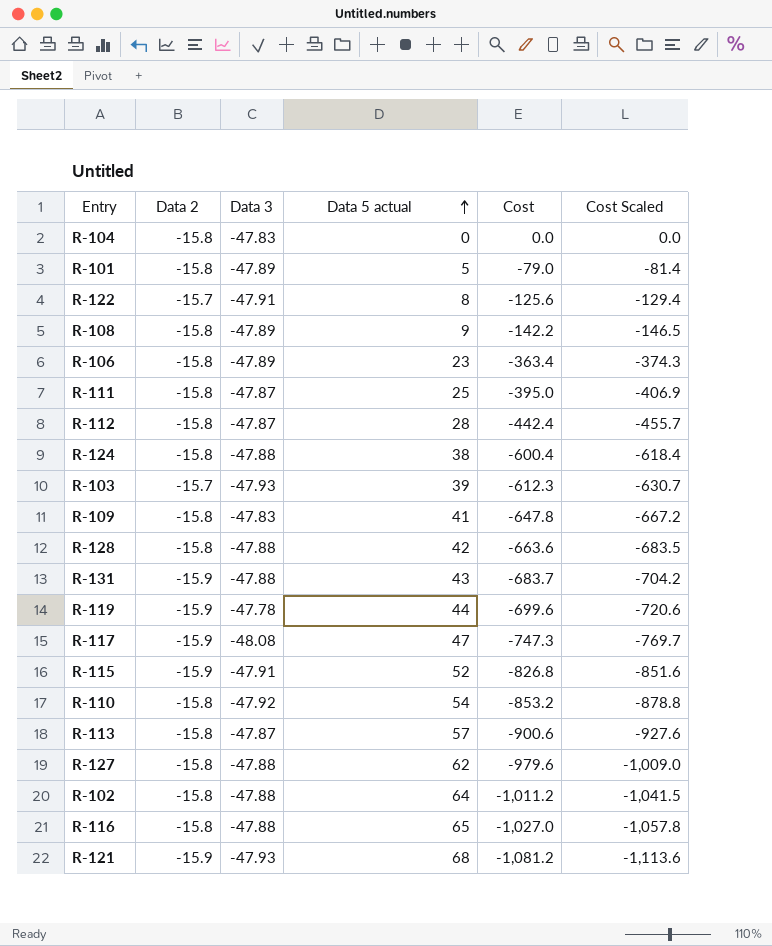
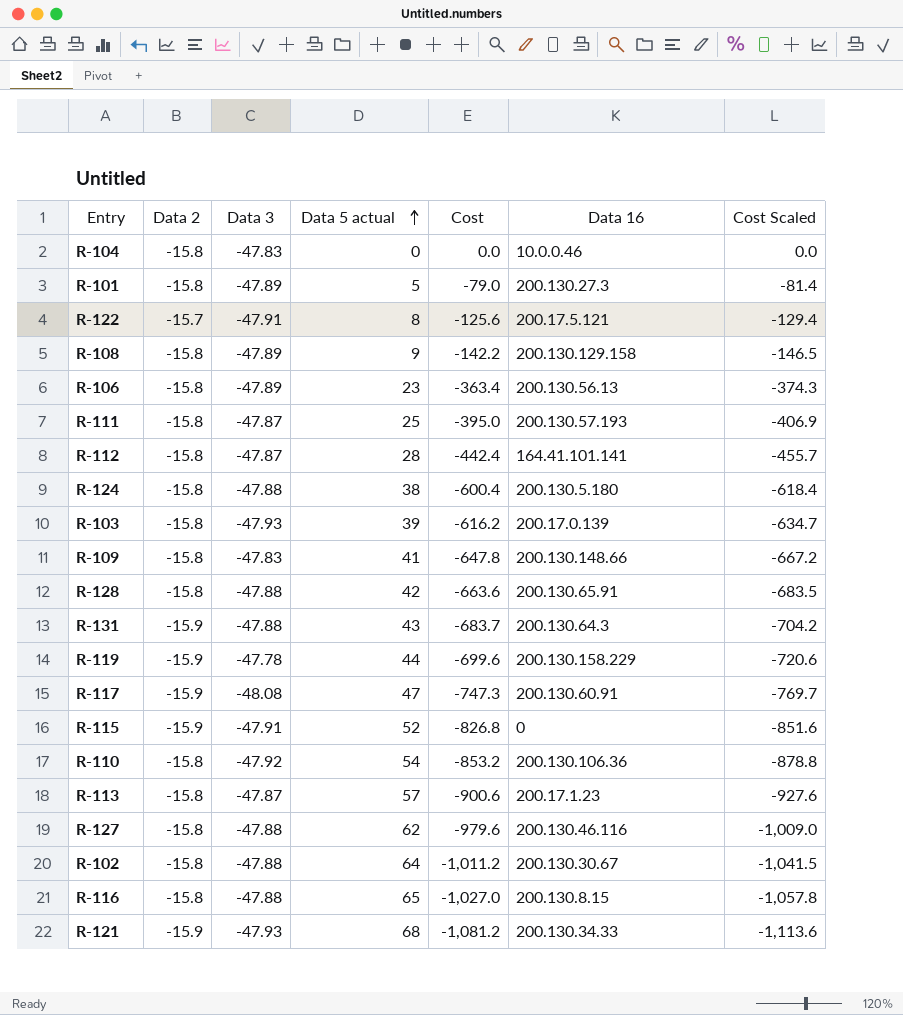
column Data 16 | position: none -> 6
R-103 | Data 2: -15.7 -> -15.8
R-103 | Cost: -612.3 -> -616.2
R-103 | Cost Scaled: -630.7 -> -634.7

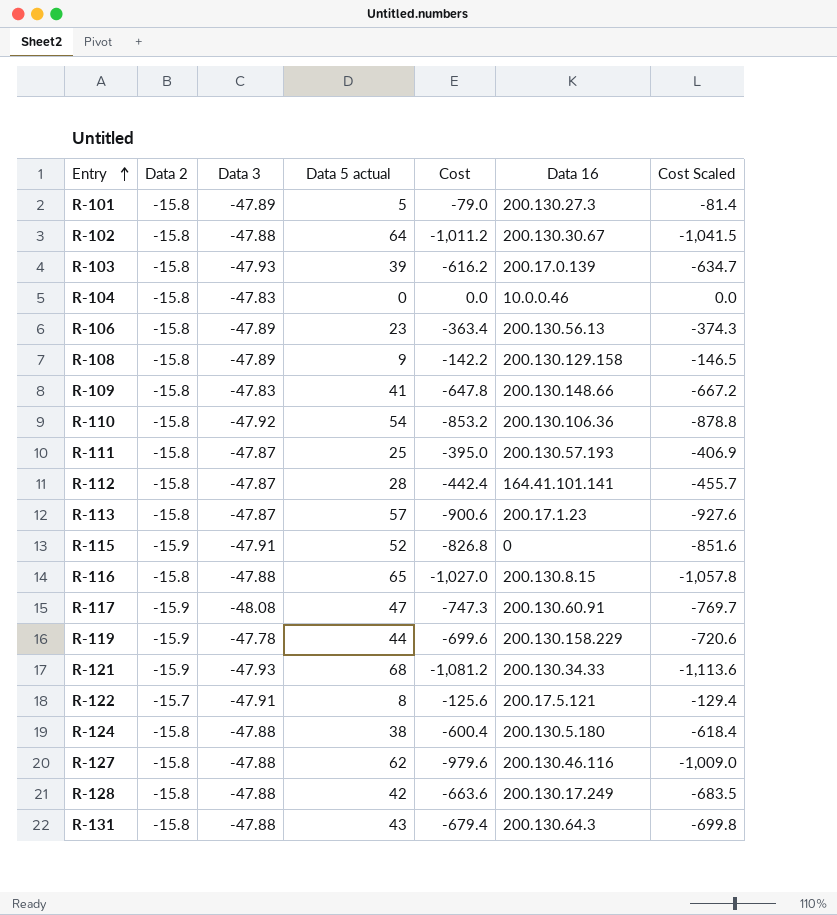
row order: Data 5 actual ascending -> Entry ascending
R-128 | Data 16: 200.130.65.91 -> 200.130.17.249
R-131 | Data 2: -15.9 -> -15.8
R-131 | Cost: -683.7 -> -679.4
R-131 | Cost Scaled: -704.2 -> -699.8

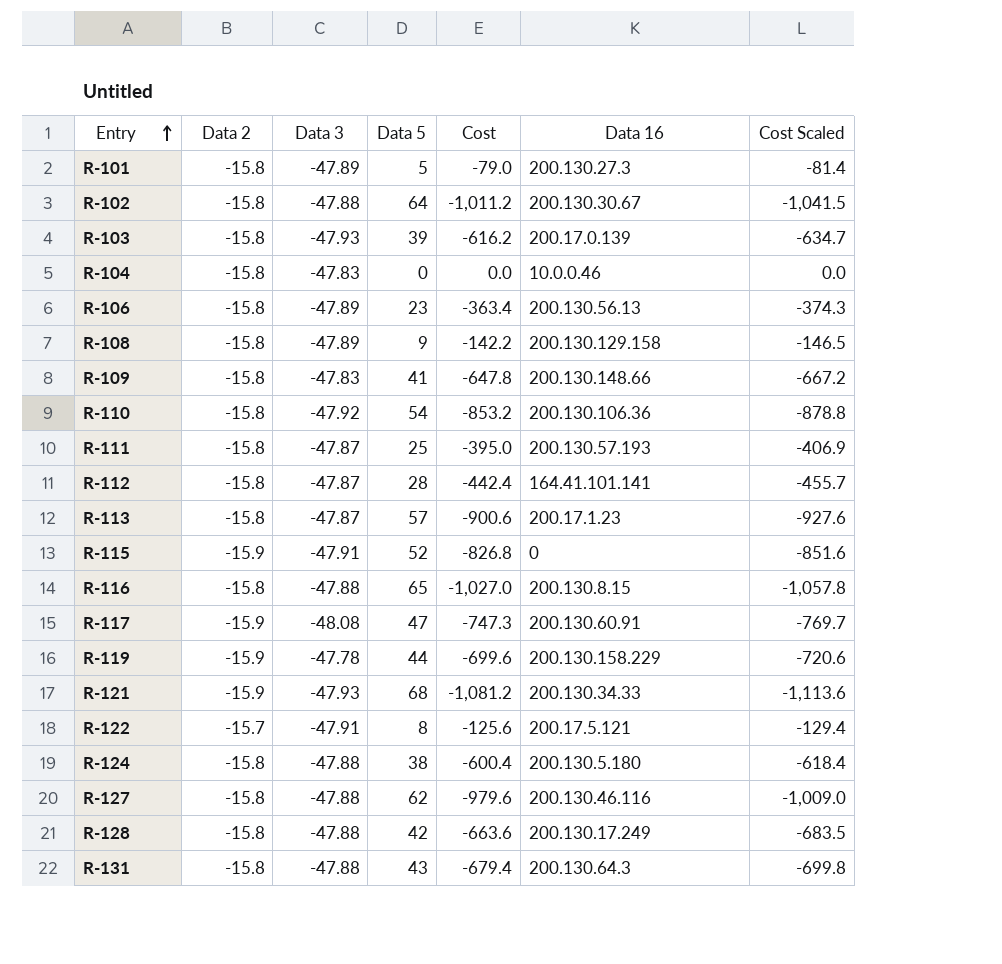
column name: Data 5 actual -> Data 5

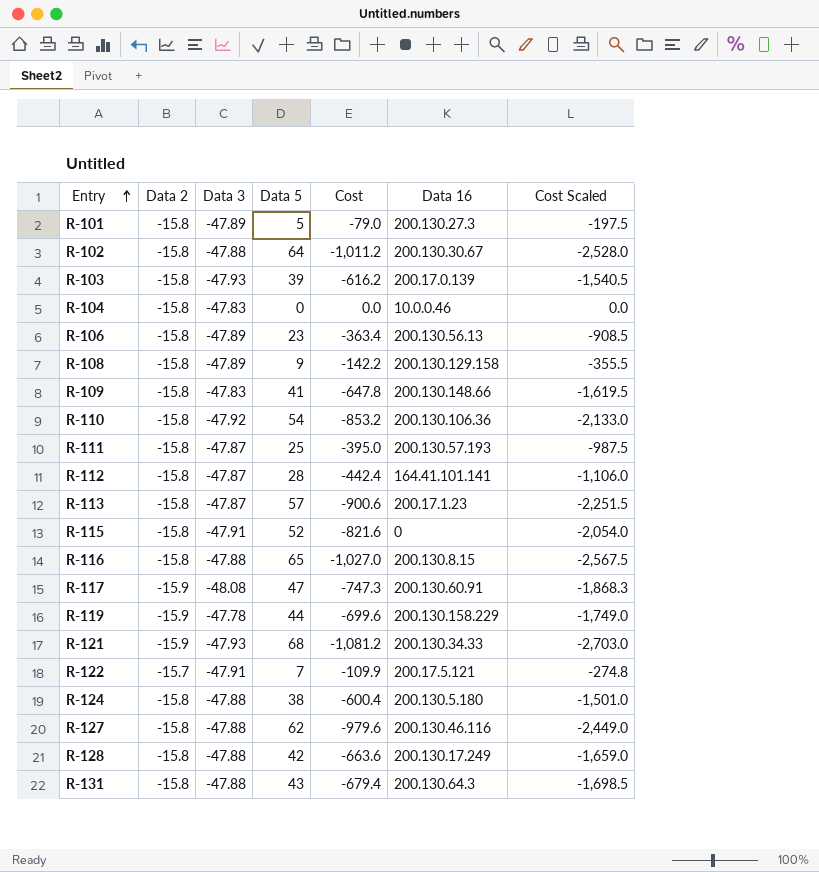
column Cost Scaled | formula: [Cost] * 1.03 -> [Cost] * 2.5
R-115 | Data 2: -15.9 -> -15.8
R-115 | Cost: -826.8 -> -821.6
R-122 | Data 5: 8 -> 7
R-122 | Cost: -125.6 -> -109.9

